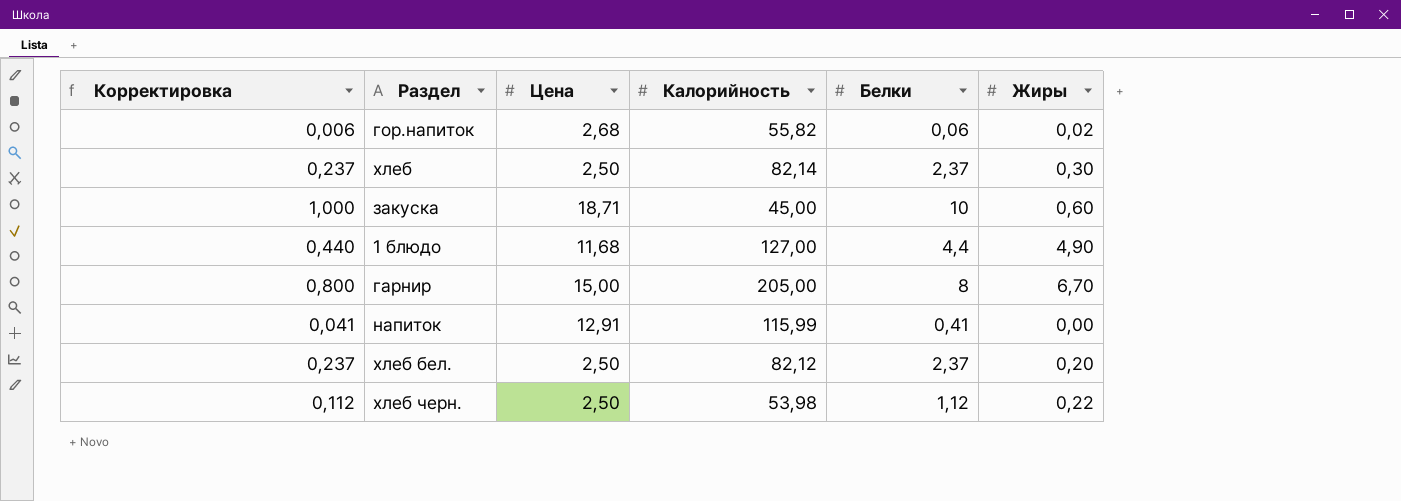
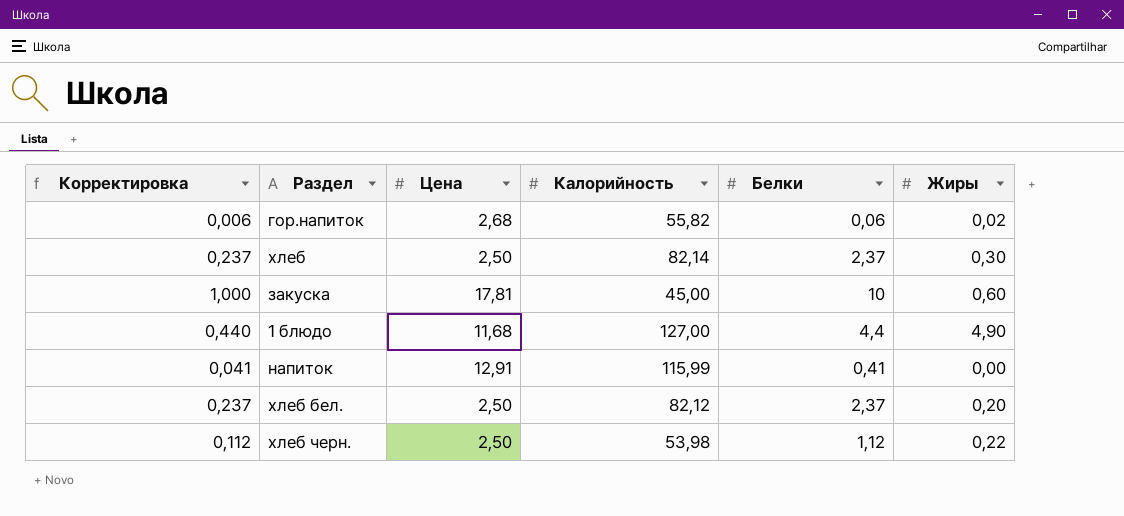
row гарнир: 0,800 | 15,00 | 205,00 | 8 | 6,70 -> none
закуска | Цена: 18,71 -> 17,81

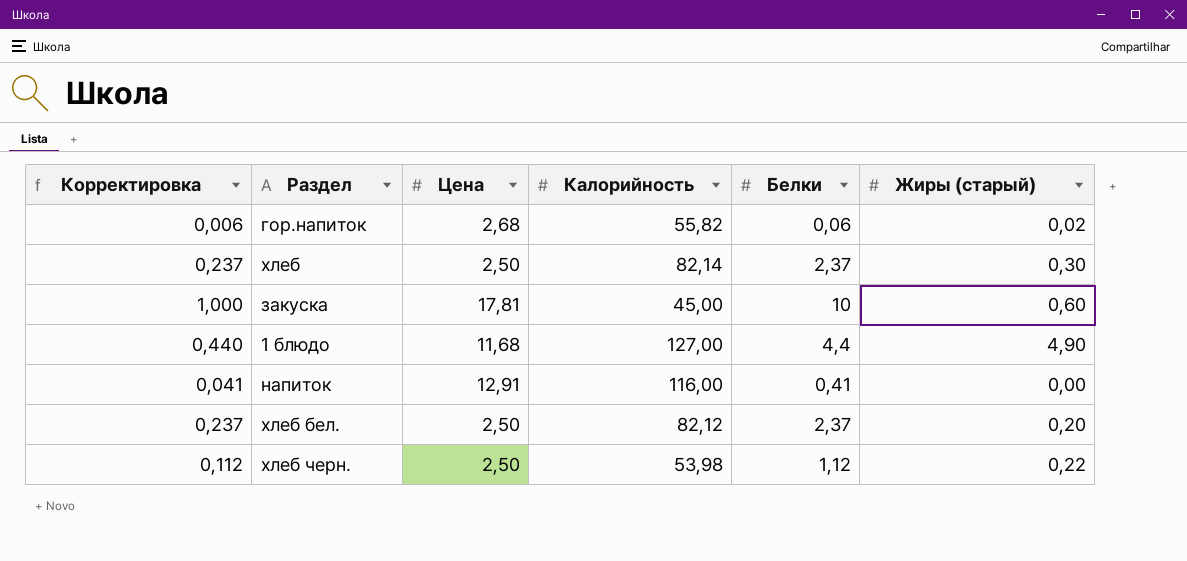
column name: Жиры -> Жиры (старый)
напиток | Калорийность: 115,99 -> 116,00

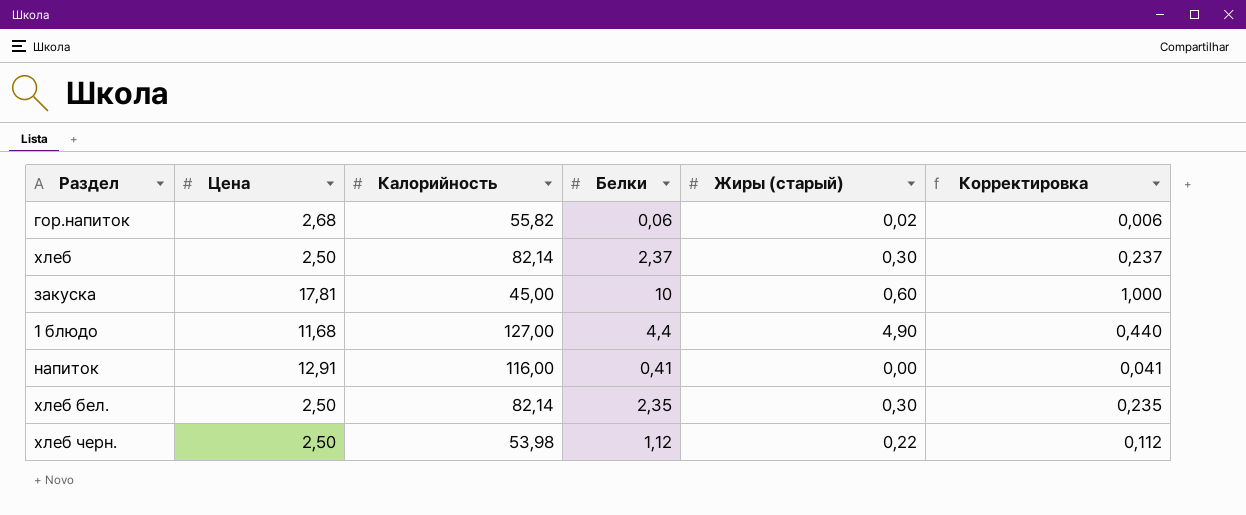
column Корректировка | position: 1 -> 6
хлеб бел. | Калорийность: 82,12 -> 82,14
хлеб бел. | Белки: 2,37 -> 2,35
хлеб бел. | Жиры (старый): 0,20 -> 0,30
хлеб бел. | Корректировка: 0,237 -> 0,235

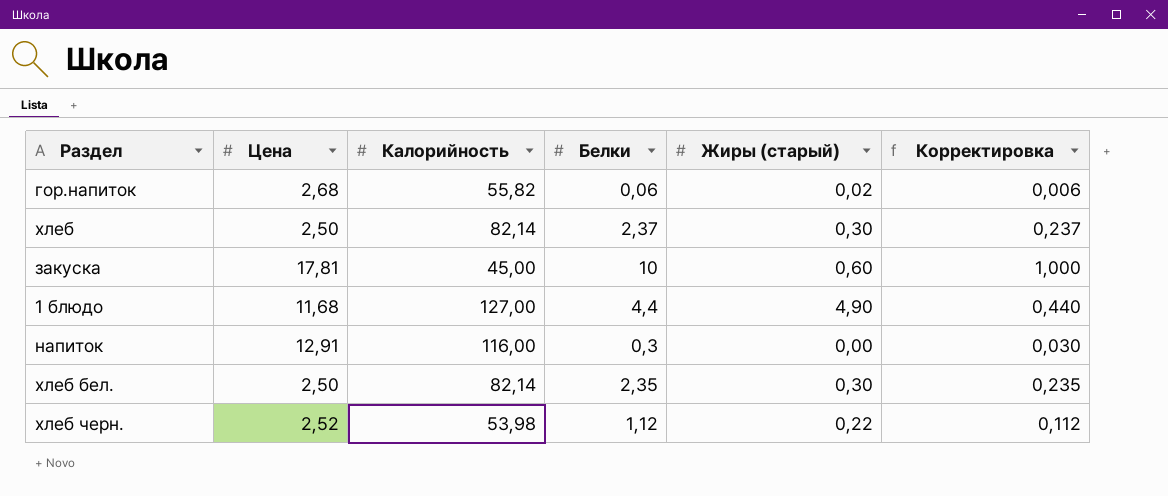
напиток | Белки: 0,41 -> 0,3
напиток | Корректировка: 0,041 -> 0,030
хлеб черн. | Цена: 2,50 -> 2,52

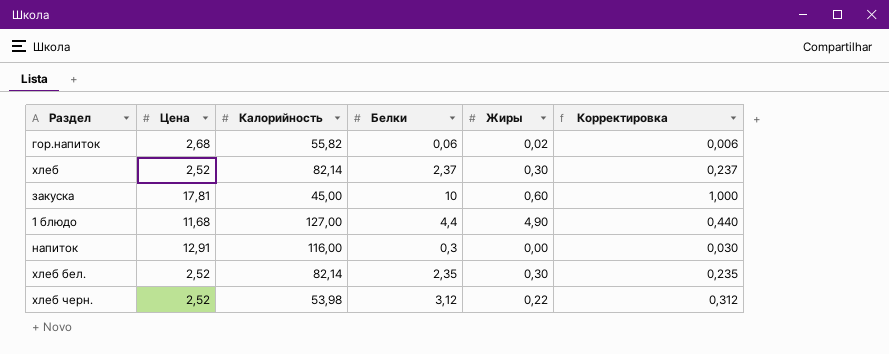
column name: Жиры (старый) -> Жиры
хлеб | Цена: 2,50 -> 2,52
хлеб бел. | Цена: 2,50 -> 2,52
хлеб черн. | Белки: 1,12 -> 3,12
хлеб черн. | Корректировка: 0,112 -> 0,312

